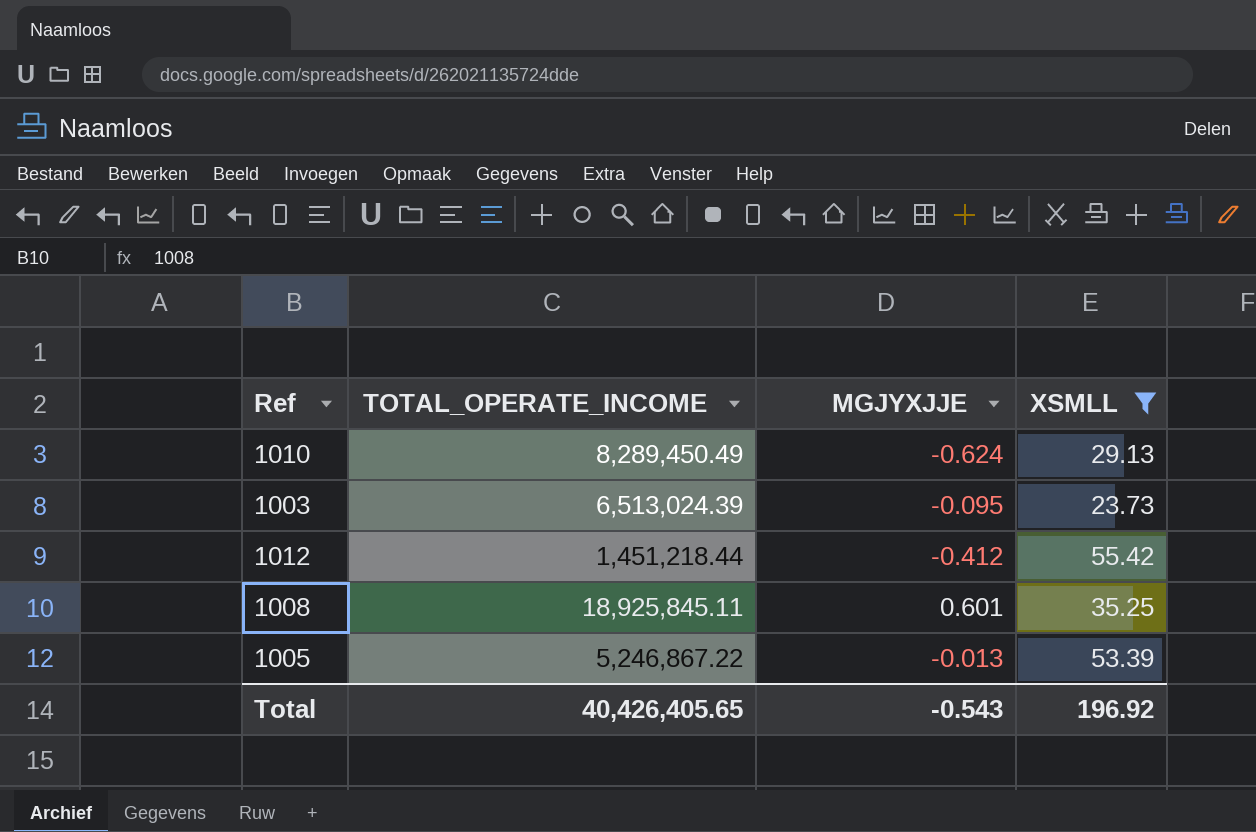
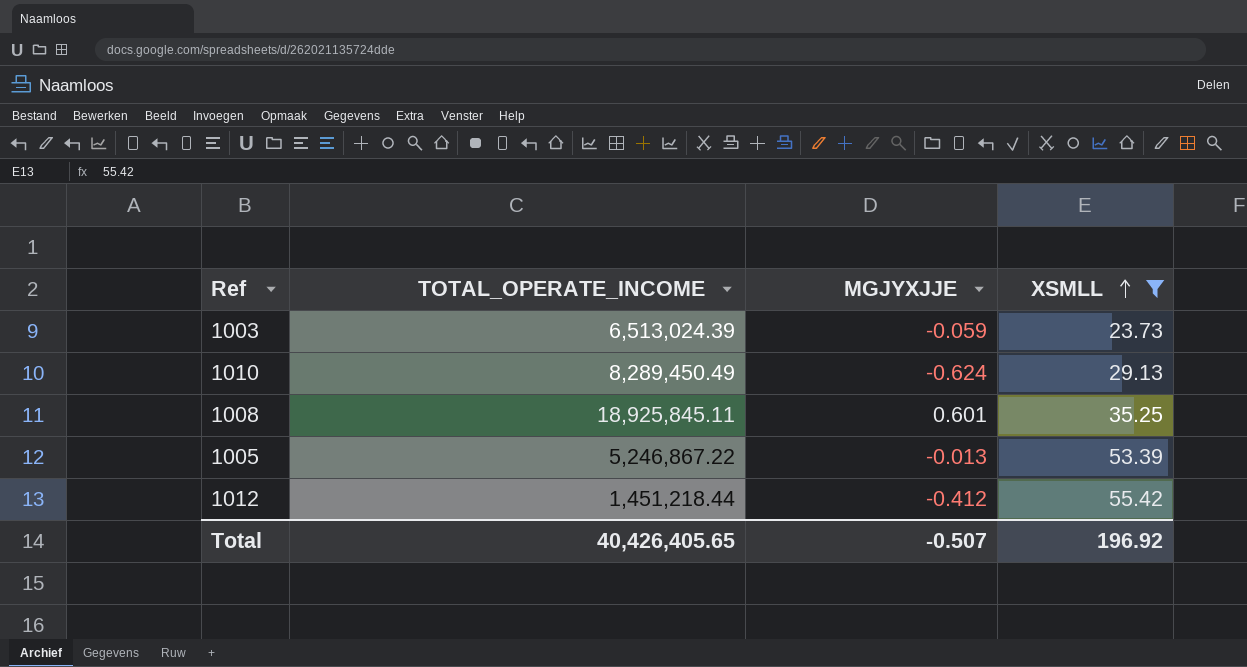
row order: none -> XSMLL ascending
1003 | MGJYXJJE: -0.095 -> -0.059
Total | MGJYXJJE: -0.543 -> -0.507

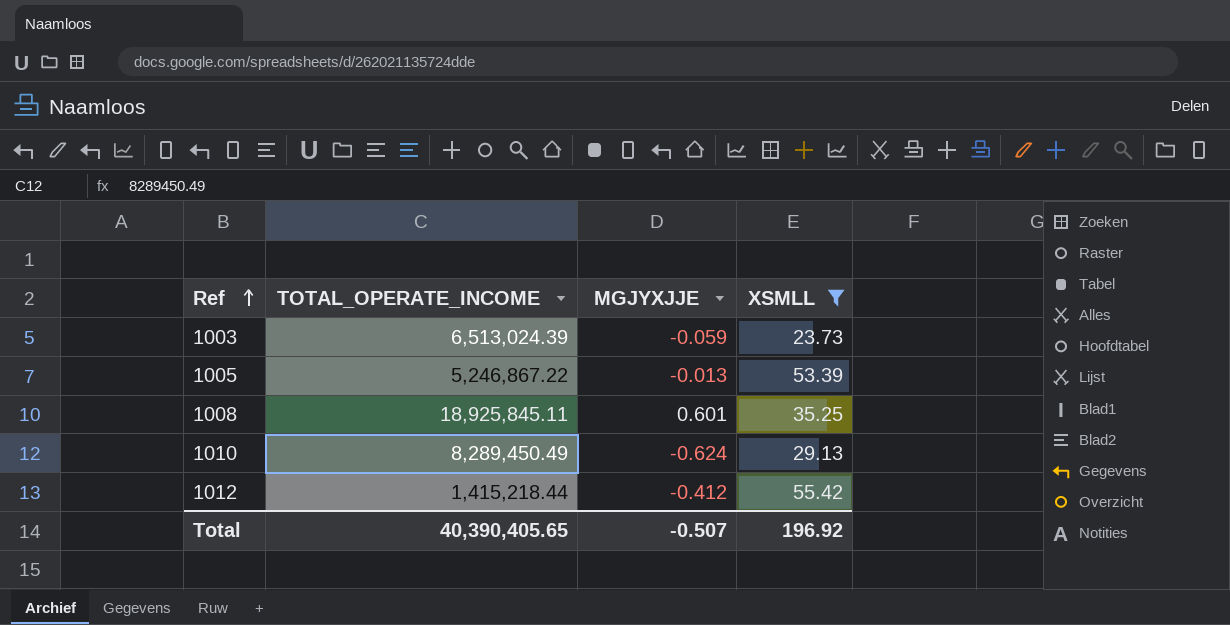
row order: XSMLL ascending -> Ref ascending
1012 | TOTAL_OPERATE_INCOME: 1,451,218.44 -> 1,415,218.44
Total | TOTAL_OPERATE_INCOME: 40,426,405.65 -> 40,390,405.65

